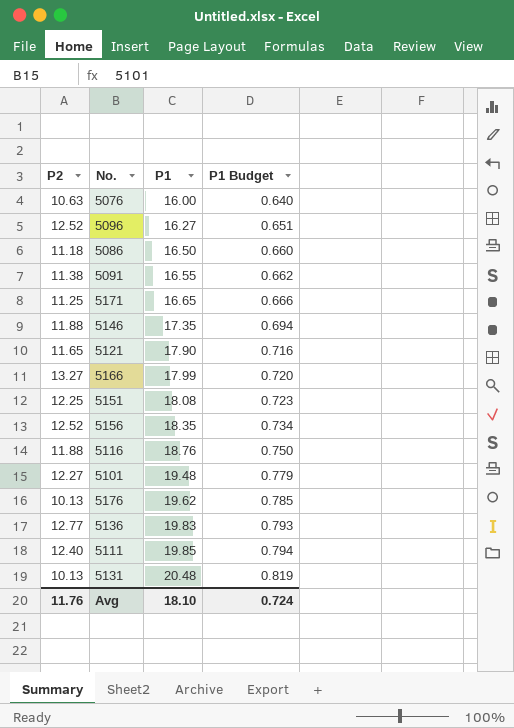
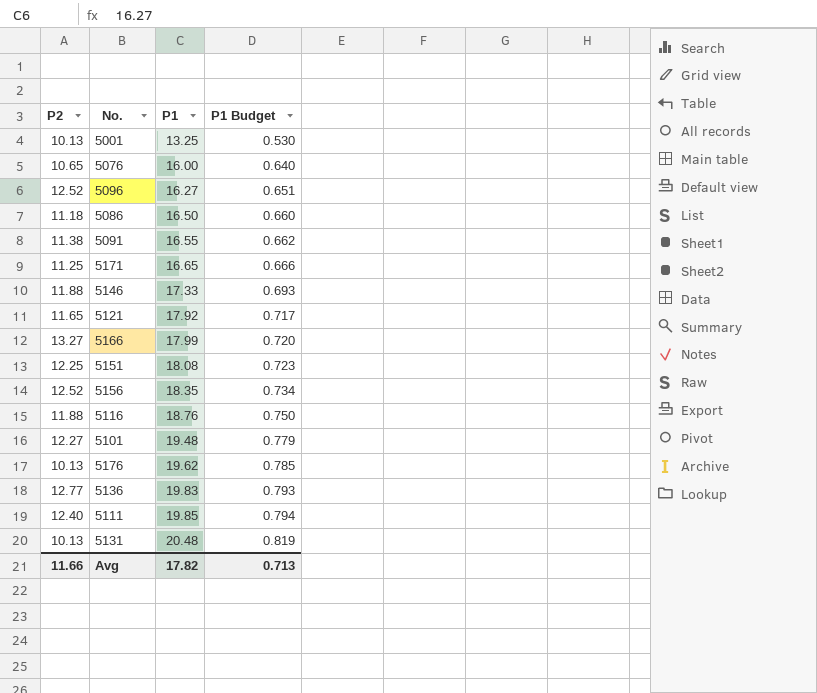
row 5001: none -> 10.13 | 13.25 | 0.530
5076 | P2: 10.63 -> 10.65
5146 | P1: 17.35 -> 17.33
5146 | P1 Budget: 0.694 -> 0.693
5121 | P1: 17.90 -> 17.92
5121 | P1 Budget: 0.716 -> 0.717
Avg | P2: 11.76 -> 11.66
Avg | P1: 18.10 -> 17.82
Avg | P1 Budget: 0.724 -> 0.713

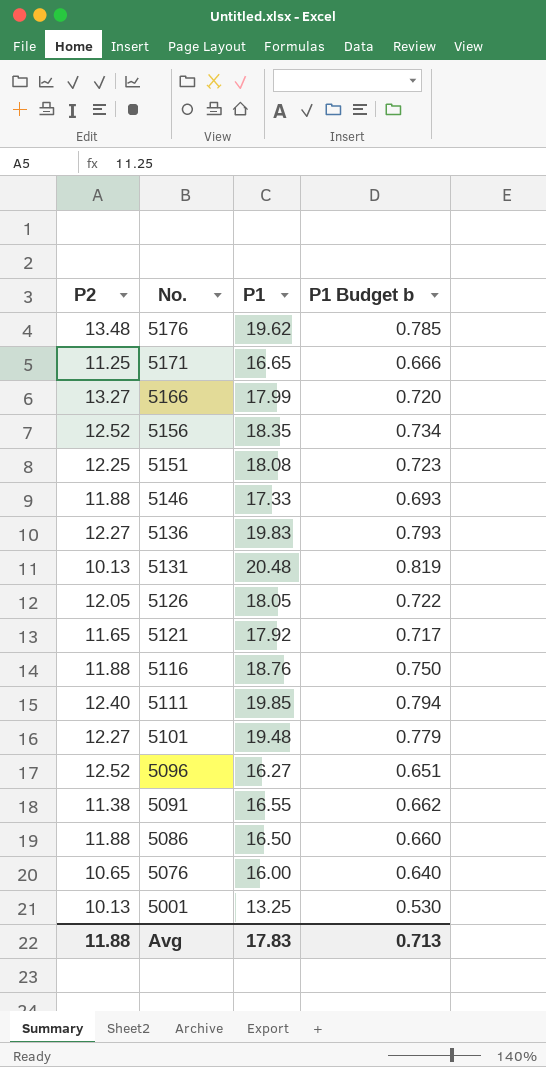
row order: P1 ascending -> No. descending
column name: P1 Budget -> P1 Budget b
5176 | P2: 10.13 -> 13.48
5136 | P2: 12.77 -> 12.27
row 5126: none -> 12.05 | 18.05 | 0.722
5086 | P2: 11.18 -> 11.88
Avg | P2: 11.66 -> 11.88
Avg | P1: 17.82 -> 17.83

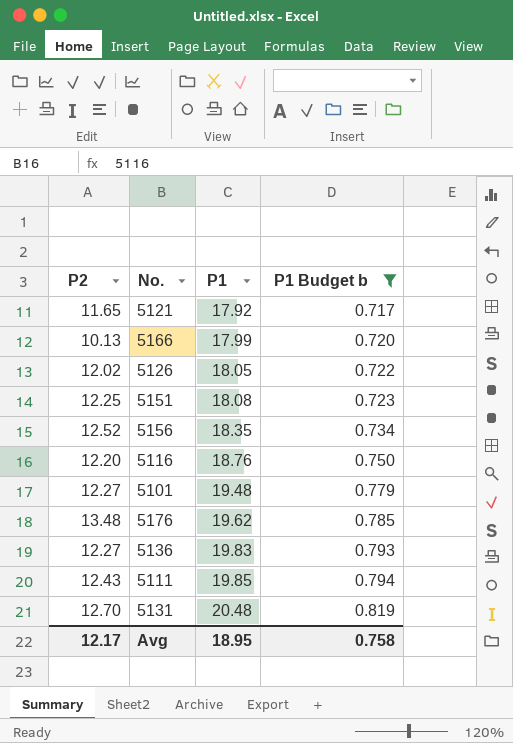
filter: none -> P1 Budget b >= 0.717
row order: No. descending -> P1 ascending
5166 | P2: 13.27 -> 10.13
5126 | P2: 12.05 -> 12.02
5116 | P2: 11.88 -> 12.20
5111 | P2: 12.40 -> 12.43
5131 | P2: 10.13 -> 12.70
Avg | P2: 11.88 -> 12.17
Avg | P1: 17.83 -> 18.95
Avg | P1 Budget b: 0.713 -> 0.758

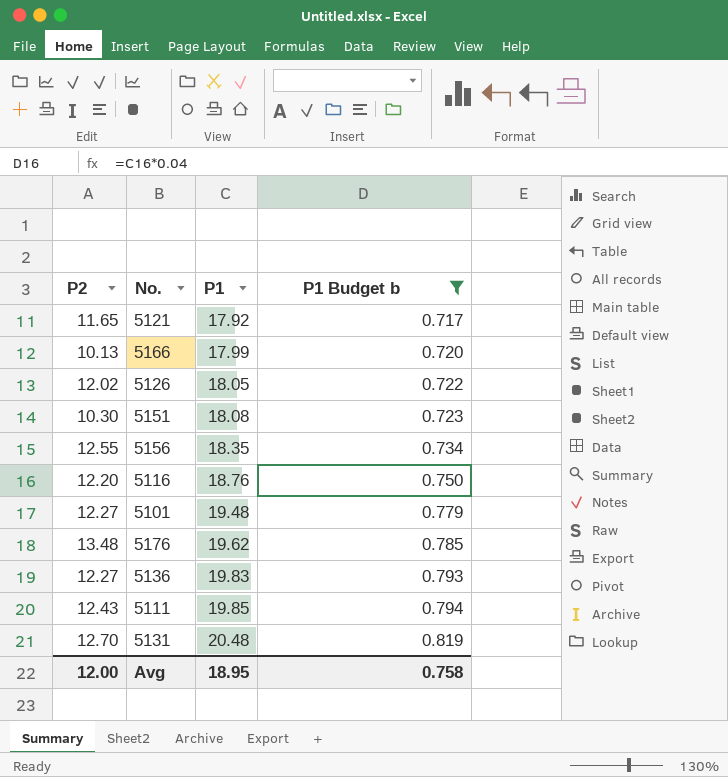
5151 | P2: 12.25 -> 10.30
5156 | P2: 12.52 -> 12.55
Avg | P2: 12.17 -> 12.00

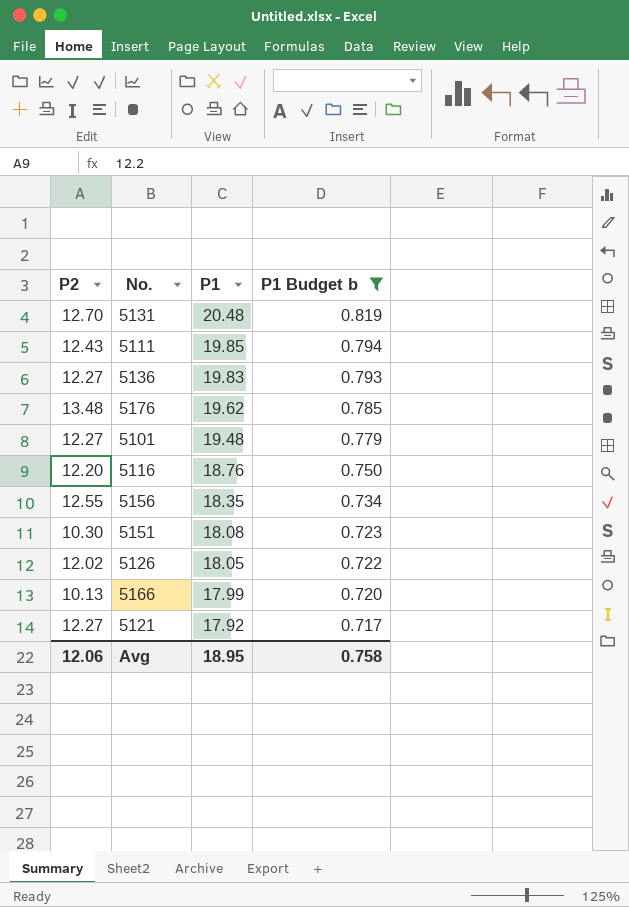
row order: P1 ascending -> P1 descending
5121 | P2: 11.65 -> 12.27
Avg | P2: 12.00 -> 12.06

